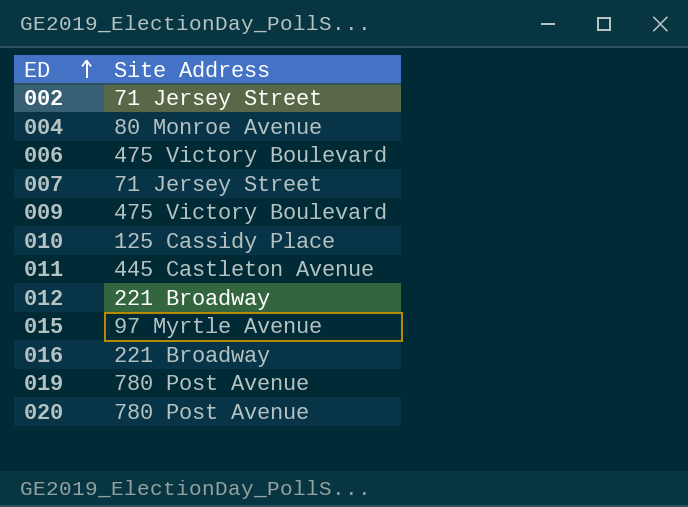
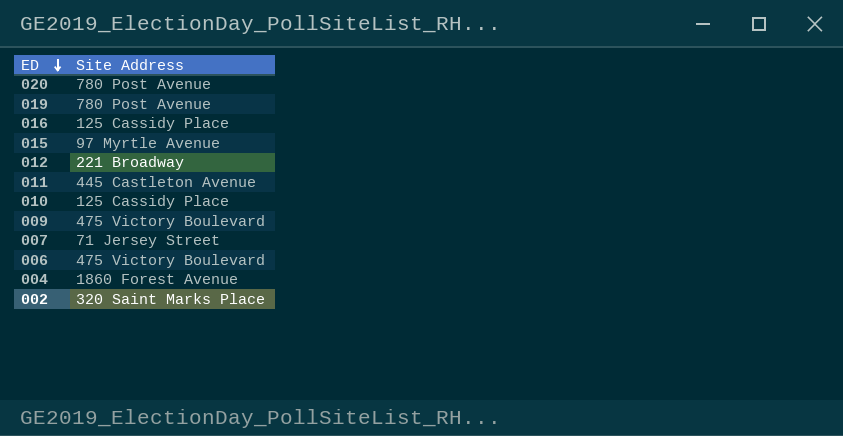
row order: ED ascending -> ED descending
016 | Site Address: 221 Broadway -> 125 Cassidy Place
004 | Site Address: 80 Monroe Avenue -> 1860 Forest Avenue
002 | Site Address: 71 Jersey Street -> 320 Saint Marks Place

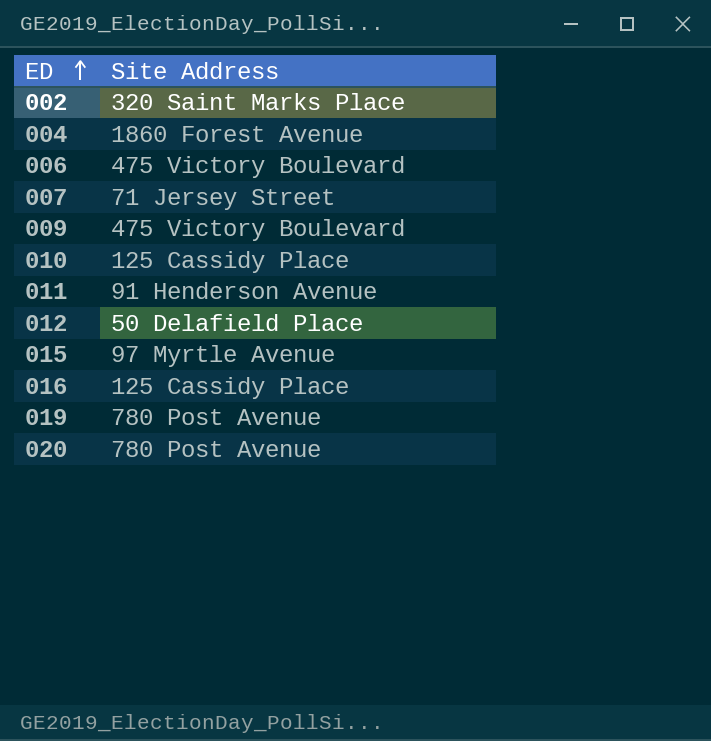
row order: ED descending -> ED ascending
011 | Site Address: 445 Castleton Avenue -> 91 Henderson Avenue
012 | Site Address: 221 Broadway -> 50 Delafield Place

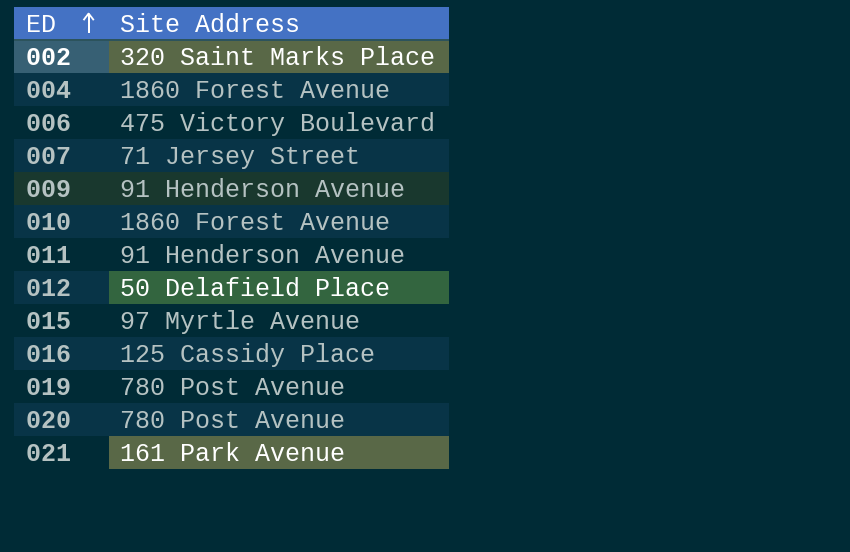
009 | Site Address: 475 Victory Boulevard -> 91 Henderson Avenue
010 | Site Address: 125 Cassidy Place -> 1860 Forest Avenue
row 021: none -> 161 Park Avenue

